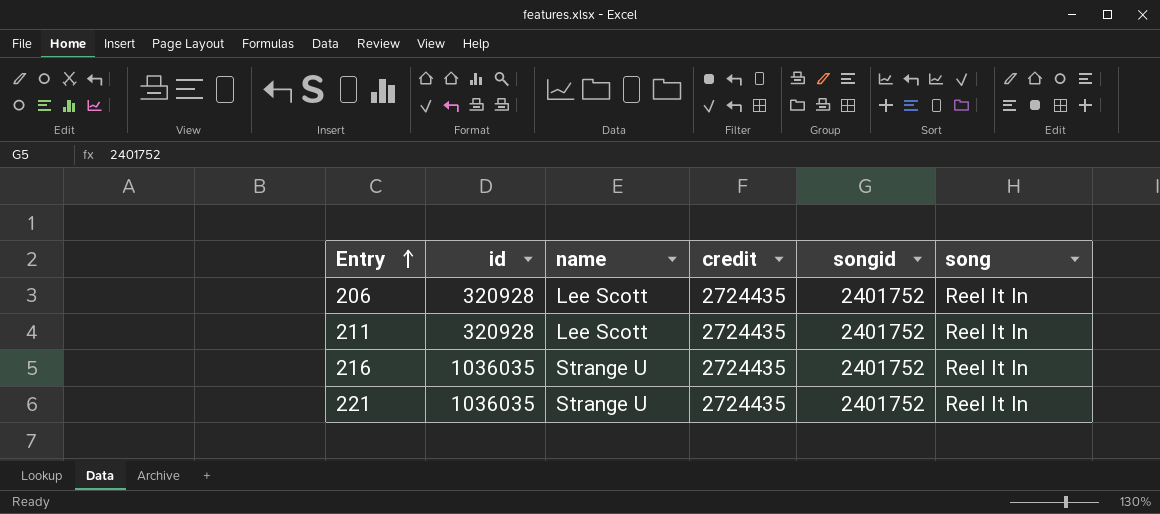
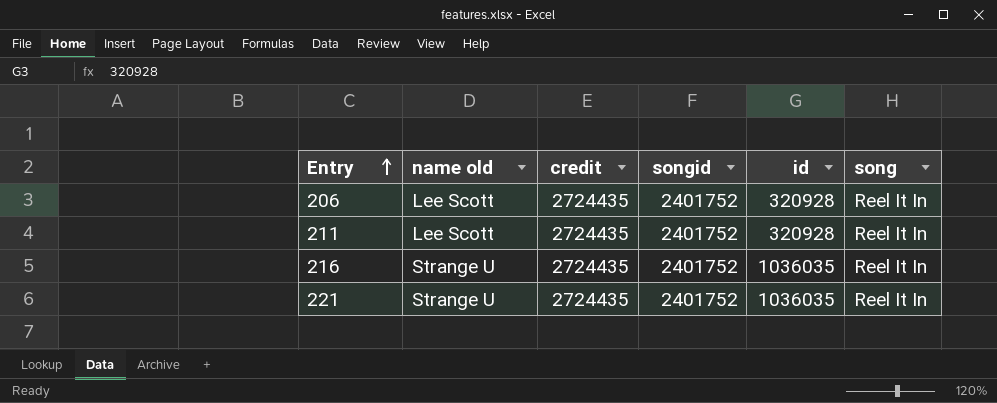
column name: name -> name old
column id | position: 2 -> 5

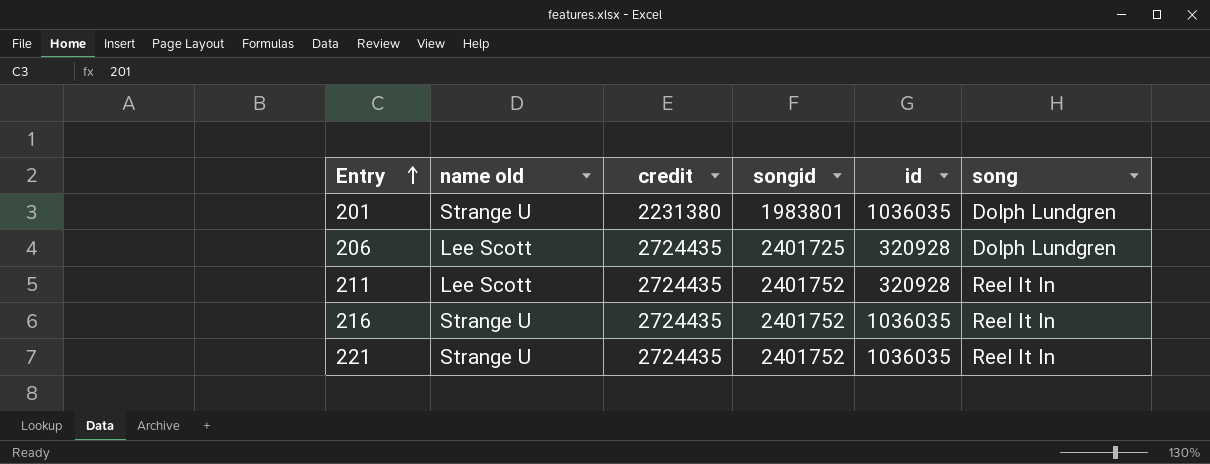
row 201: none -> Strange U | 2231380 | 1983801 | 1036035 | Dolph Lundgren
206 | songid: 2401752 -> 2401725
206 | song: Reel It In -> Dolph Lundgren

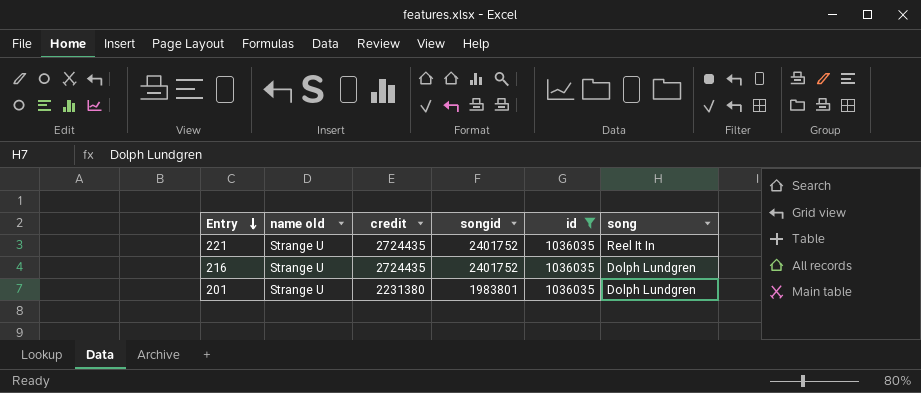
filter: none -> id = 1036035
row order: Entry ascending -> Entry descending
216 | song: Reel It In -> Dolph Lundgren

